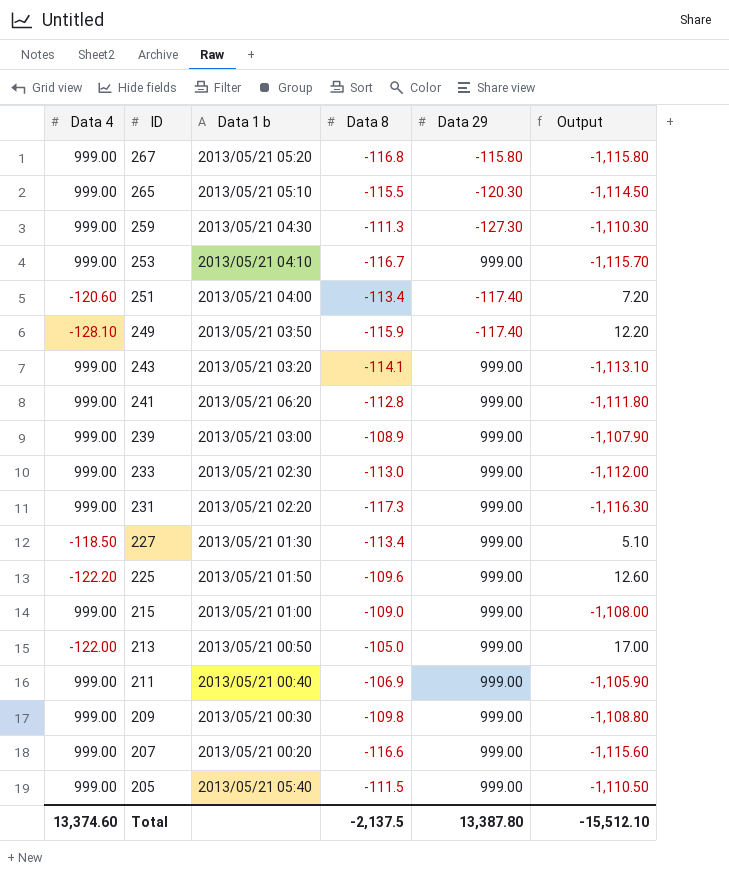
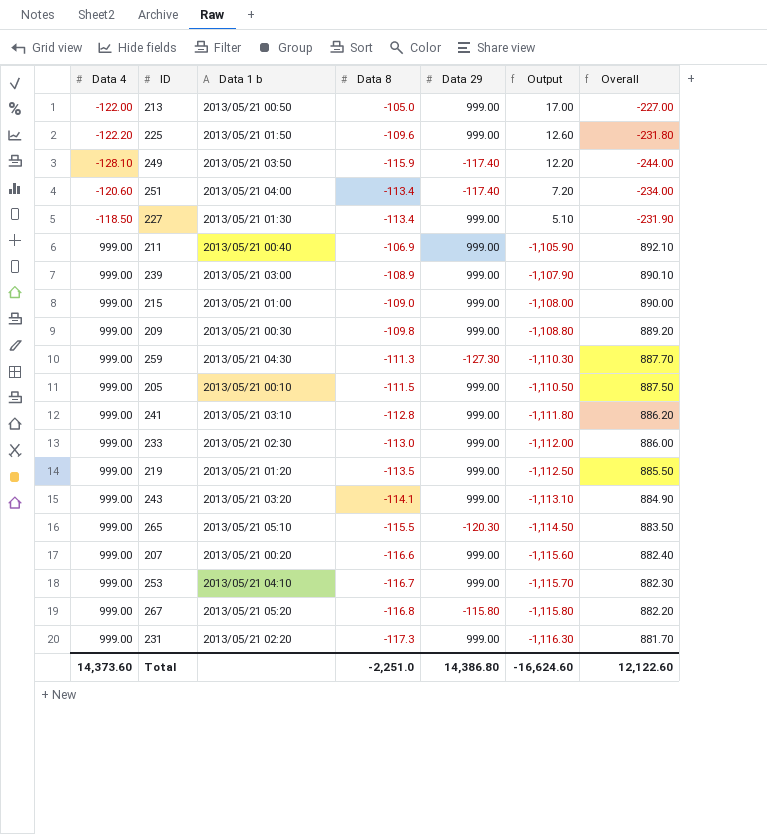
row order: ID descending -> Output descending
column Overall | formula: none -> [Data 4] + [Data 8]
205 | Data 1 b: 2013/05/21 05:40 -> 2013/05/21 00:10
241 | Data 1 b: 2013/05/21 06:20 -> 2013/05/21 03:10
row 219: none -> 999.00 | 2013/05/21 01:20 | -113.5 | 999.00 | -1,112.50 | 885.50
Total | Data 4: 13,374.60 -> 14,373.60
Total | Data 8: -2,137.5 -> -2,251.0
Total | Data 29: 13,387.80 -> 14,386.80
Total | Output: -15,512.10 -> -16,624.60

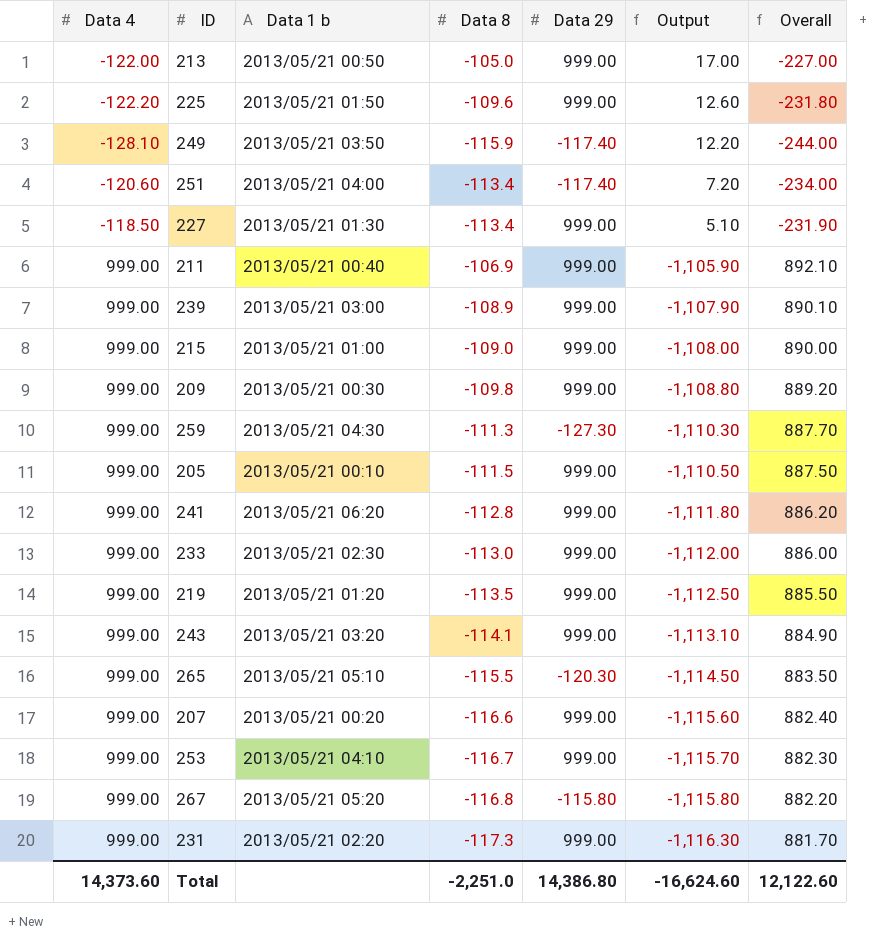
241 | Data 1 b: 2013/05/21 03:10 -> 2013/05/21 06:20

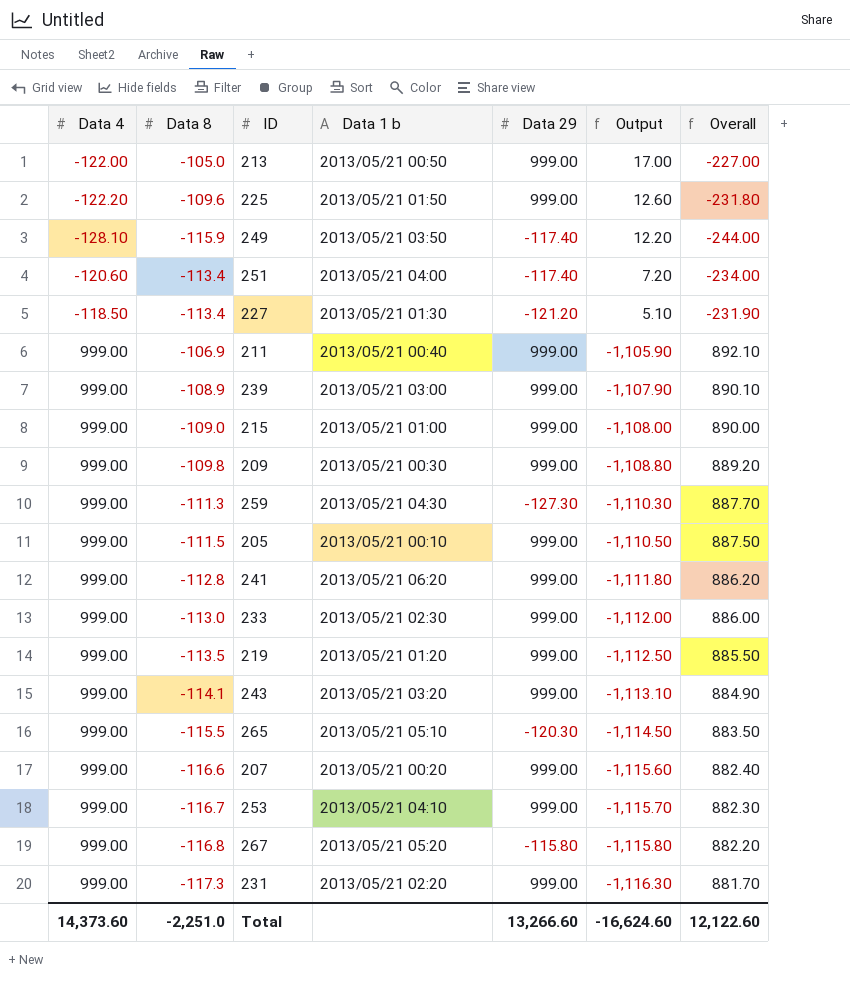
column Data 8 | position: 4 -> 2
227 | Data 29: 999.00 -> -121.20
Total | Data 29: 14,386.80 -> 13,266.60

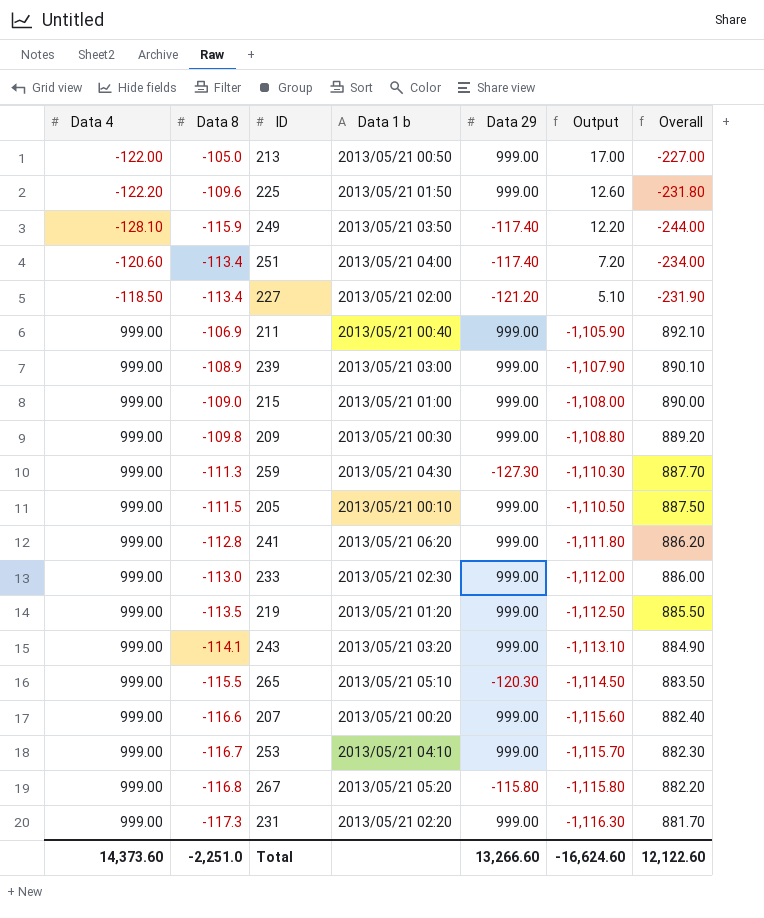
227 | Data 1 b: 2013/05/21 01:30 -> 2013/05/21 02:00

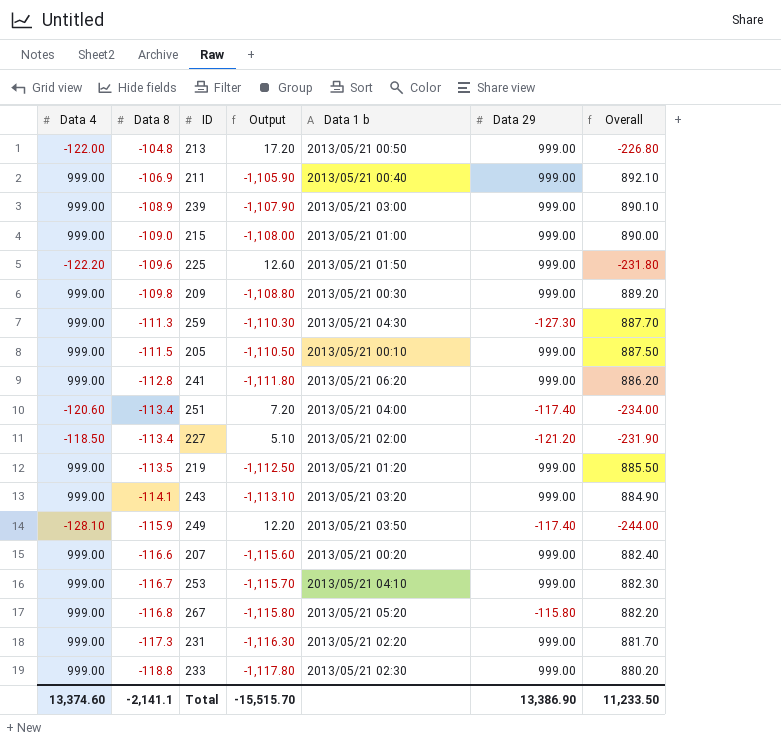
row order: Output descending -> Data 8 descending
column Output | position: 6 -> 4
row 265: 999.00 | -115.5 | 2013/05/21 05:10 | -120.30 | -1,114.50 | 883.50 -> none
213 | Data 8: -105.0 -> -104.8
213 | Output: 17.00 -> 17.20
213 | Overall: -227.00 -> -226.80
233 | Data 8: -113.0 -> -118.8
233 | Output: -1,112.00 -> -1,117.80
233 | Overall: 886.00 -> 880.20
Total | Data 4: 14,373.60 -> 13,374.60
Total | Data 8: -2,251.0 -> -2,141.1
Total | Output: -16,624.60 -> -15,515.70
Total | Data 29: 13,266.60 -> 13,386.90
Total | Overall: 12,122.60 -> 11,233.50

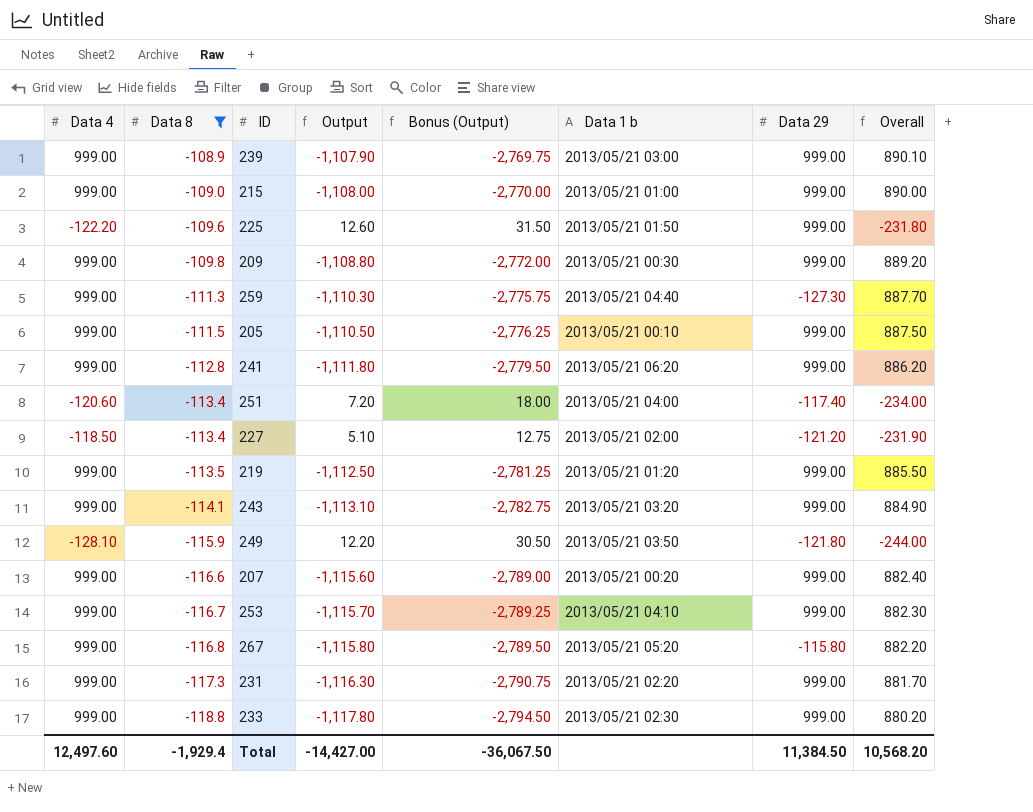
filter: none -> Data 8 <= -108.9
column Bonus (Output) | formula: none -> [Output] * 2.5
259 | Data 1 b: 2013/05/21 04:30 -> 2013/05/21 04:40
249 | Data 29: -117.40 -> -121.80
Total | Data 4: 13,374.60 -> 12,497.60
Total | Data 8: -2,141.1 -> -1,929.4
Total | Output: -15,515.70 -> -14,427.00
Total | Data 29: 13,386.90 -> 11,384.50
Total | Overall: 11,233.50 -> 10,568.20

